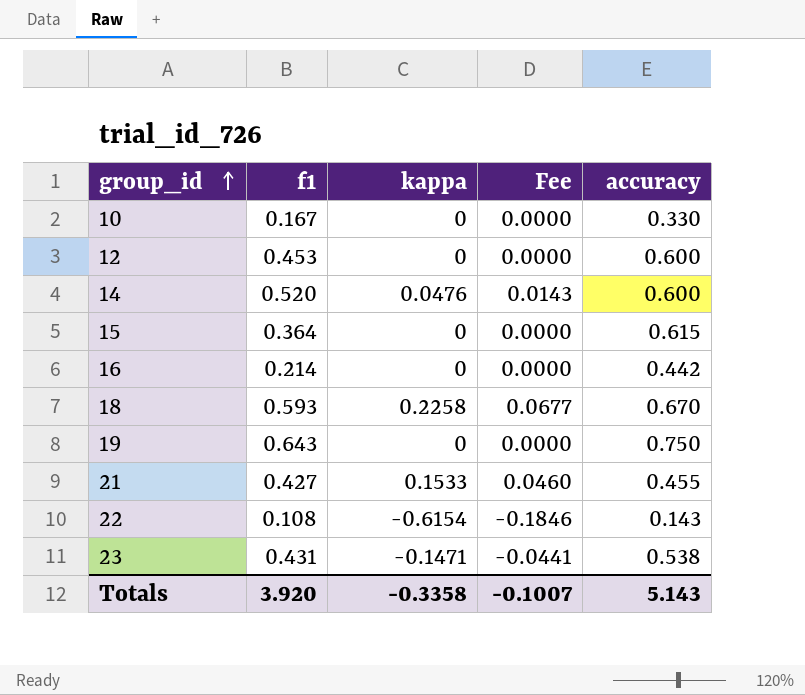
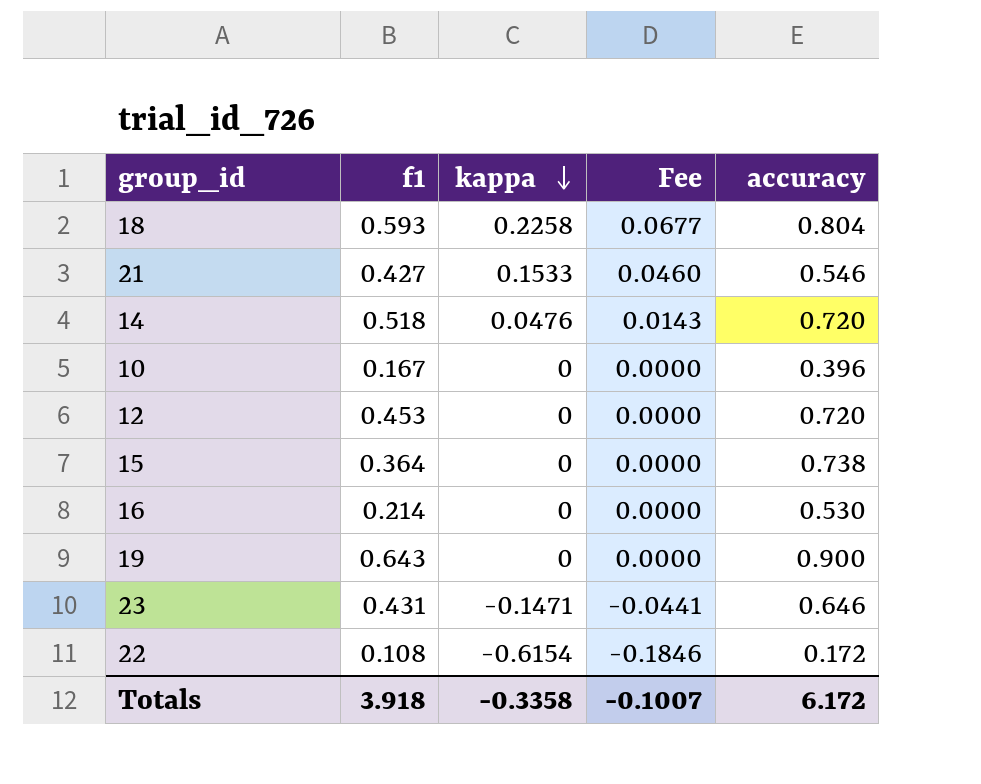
row order: group_id ascending -> kappa descending
18 | accuracy: 0.670 -> 0.804
21 | accuracy: 0.455 -> 0.546
14 | f1: 0.520 -> 0.518
14 | accuracy: 0.600 -> 0.720
10 | accuracy: 0.330 -> 0.396
12 | accuracy: 0.600 -> 0.720
15 | accuracy: 0.615 -> 0.738
16 | accuracy: 0.442 -> 0.530
19 | accuracy: 0.750 -> 0.900
23 | accuracy: 0.538 -> 0.646
22 | accuracy: 0.143 -> 0.172
Totals | f1: 3.920 -> 3.918
Totals | accuracy: 5.143 -> 6.172

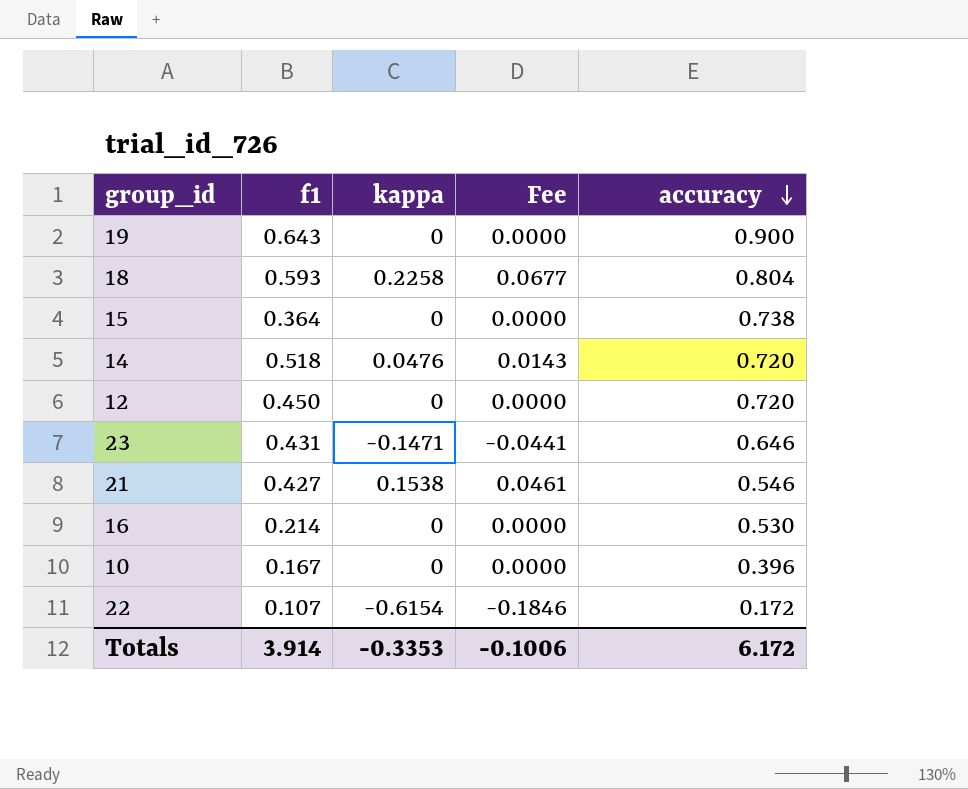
row order: kappa descending -> accuracy descending
12 | f1: 0.453 -> 0.450
21 | kappa: 0.1533 -> 0.1538
21 | Fee: 0.0460 -> 0.0461
22 | f1: 0.108 -> 0.107
Totals | f1: 3.918 -> 3.914
Totals | kappa: -0.3358 -> -0.3353
Totals | Fee: -0.1007 -> -0.1006

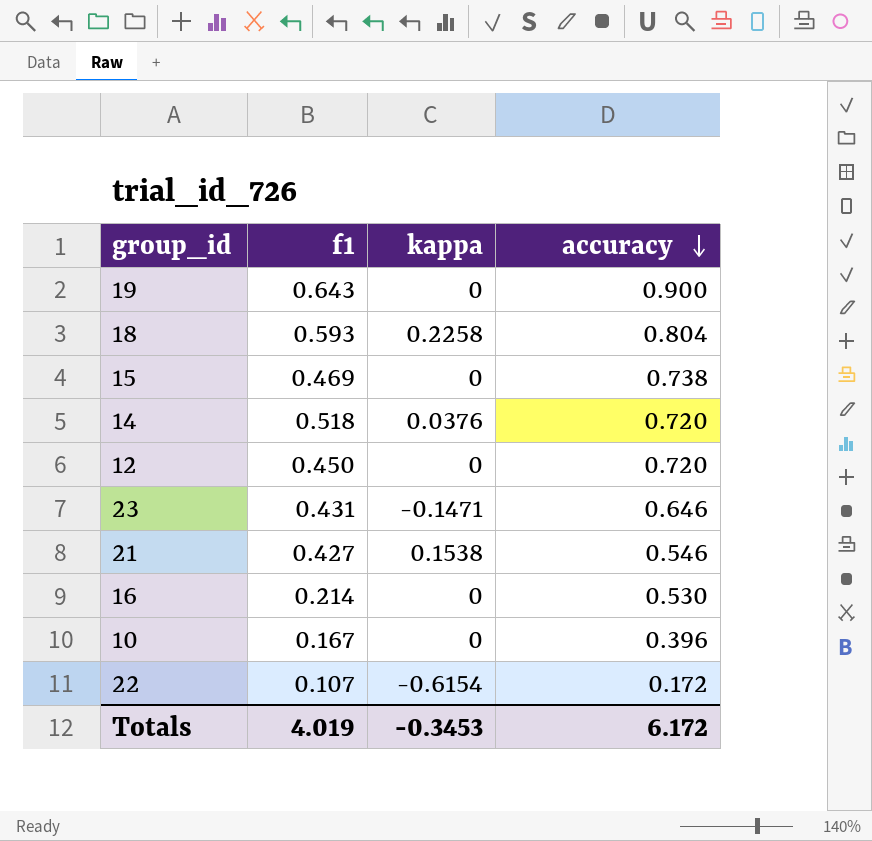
column Fee | formula: [kappa] * 0.3 -> none
15 | f1: 0.364 -> 0.469
14 | kappa: 0.0476 -> 0.0376
Totals | f1: 3.914 -> 4.019
Totals | kappa: -0.3353 -> -0.3453

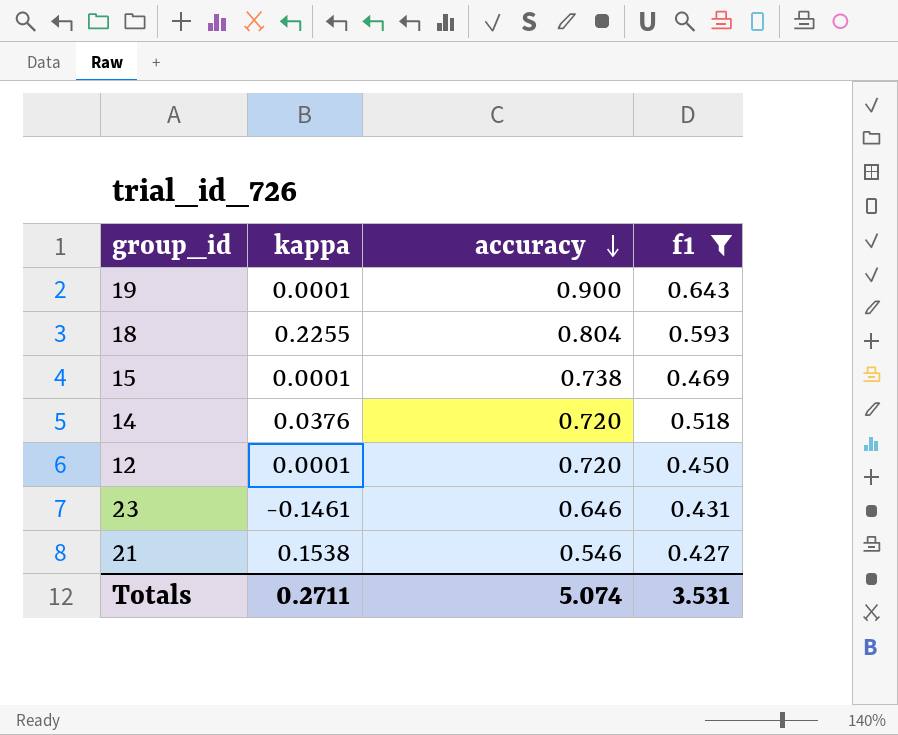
filter: none -> f1 >= 0.427
column f1 | position: 2 -> 4
19 | kappa: 0 -> 0.0001
18 | kappa: 0.2258 -> 0.2255
15 | kappa: 0 -> 0.0001
12 | kappa: 0 -> 0.0001
23 | kappa: -0.1471 -> -0.1461
Totals | kappa: -0.3453 -> 0.2711
Totals | accuracy: 6.172 -> 5.074
Totals | f1: 4.019 -> 3.531

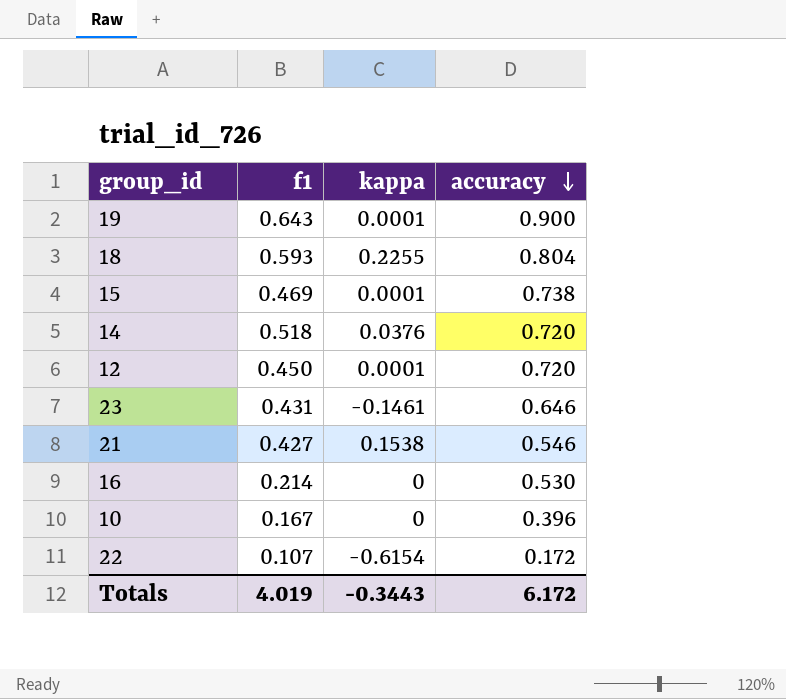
filter: f1 >= 0.427 -> none
column f1 | position: 4 -> 2
Totals | f1: 3.531 -> 4.019
Totals | kappa: 0.2711 -> -0.3443
Totals | accuracy: 5.074 -> 6.172

